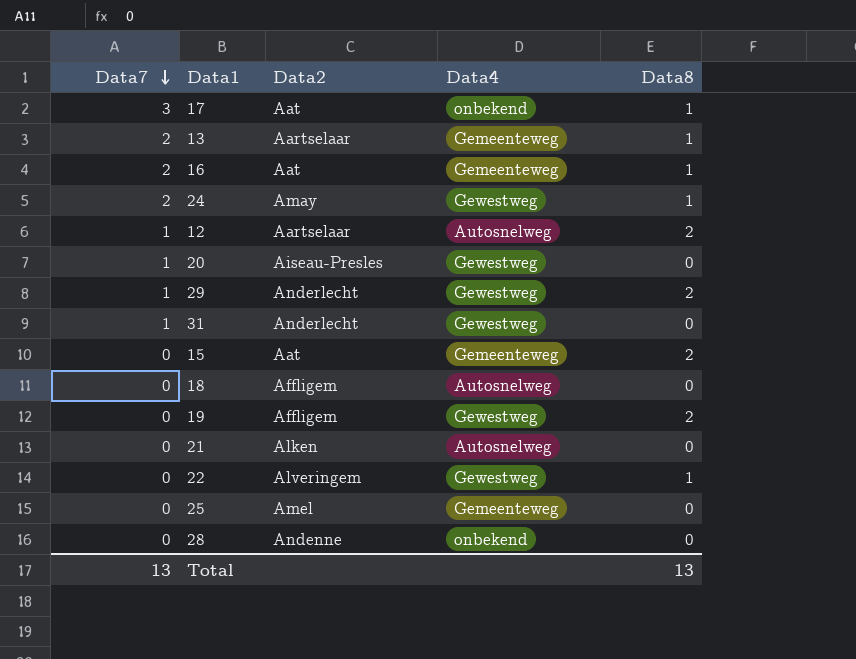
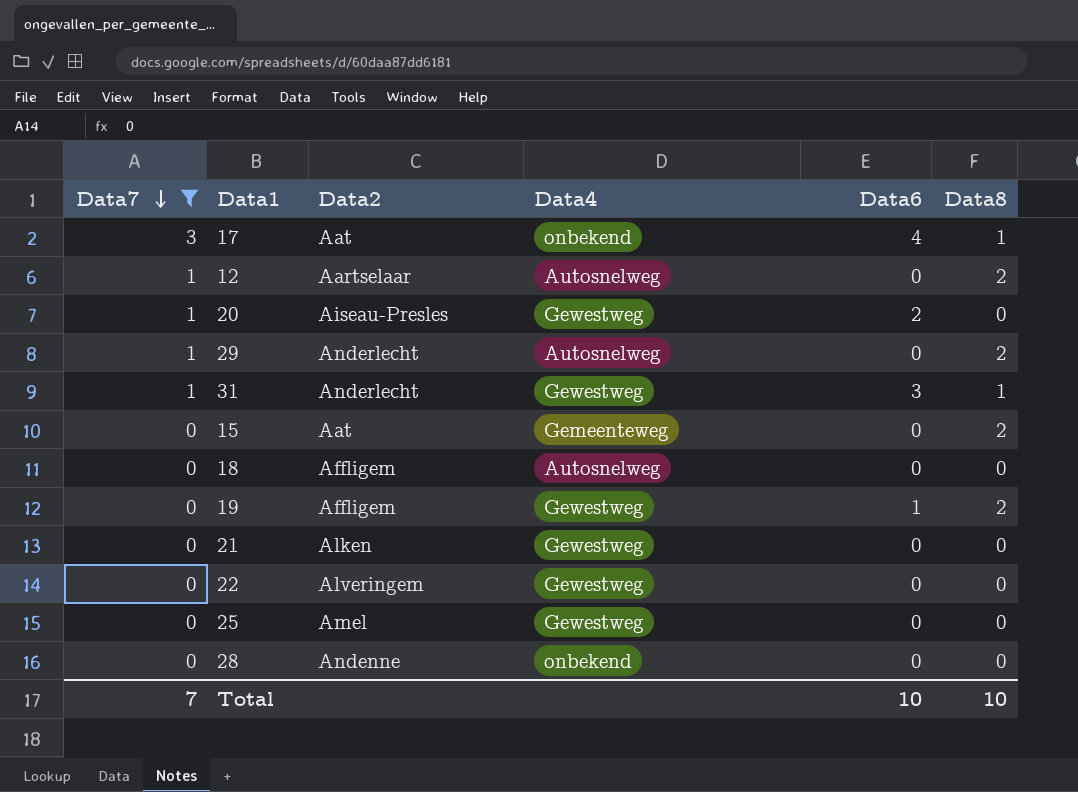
filter: none -> Data7 != 2
column Data6 | position: none -> 5
29 | Data4: Gewestweg -> Autosnelweg
31 | Data8: 0 -> 1
21 | Data4: Autosnelweg -> Gewestweg
22 | Data8: 1 -> 0
25 | Data4: Gemeenteweg -> Gewestweg
Total | Data7: 13 -> 7
Total | Data8: 13 -> 10

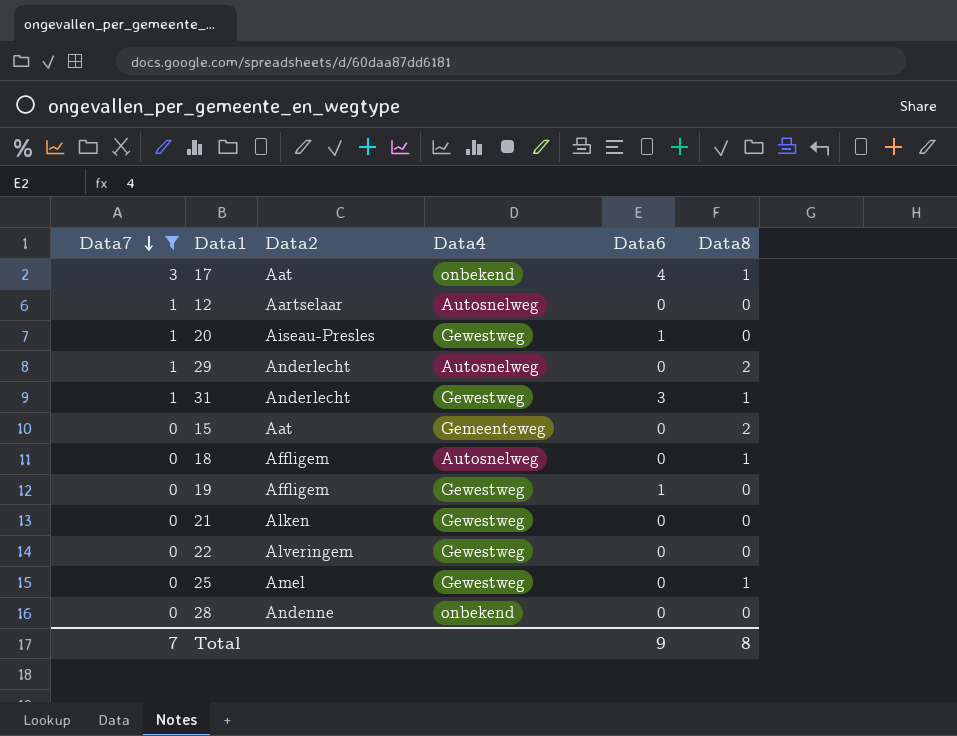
12 | Data8: 2 -> 0
20 | Data6: 2 -> 1
18 | Data8: 0 -> 1
19 | Data8: 2 -> 0
25 | Data8: 0 -> 1
Total | Data6: 10 -> 9
Total | Data8: 10 -> 8

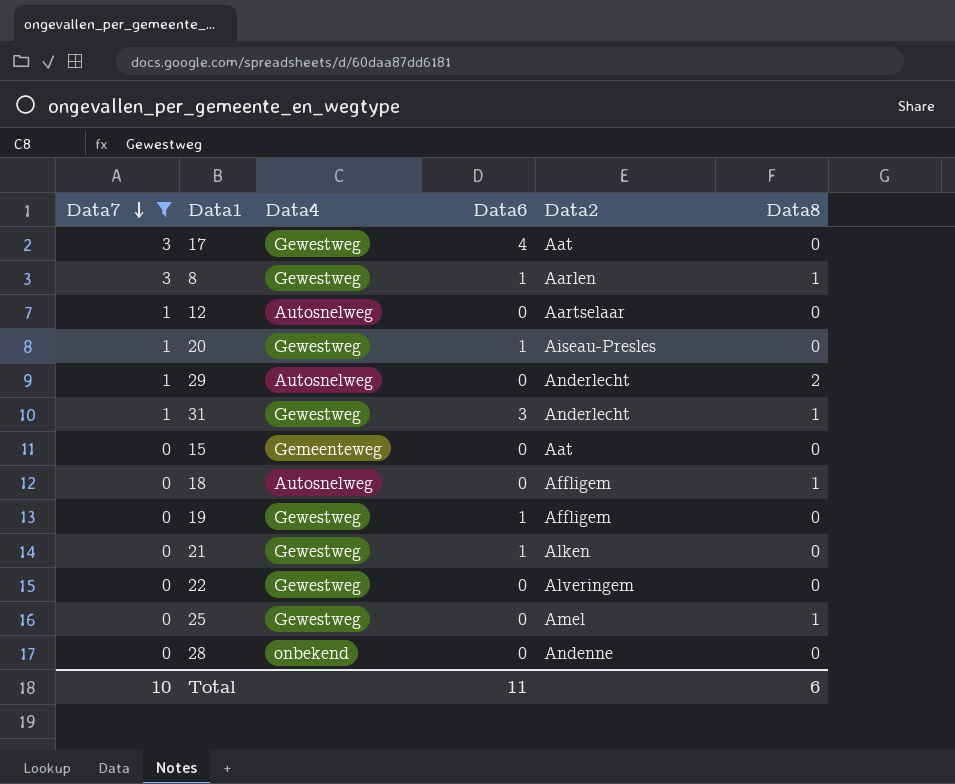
column Data2 | position: 3 -> 5
17 | Data4: onbekend -> Gewestweg
17 | Data8: 1 -> 0
row 8: none -> 3 | Gewestweg | 1 | Aarlen | 1
15 | Data8: 2 -> 0
21 | Data6: 0 -> 1
Total | Data7: 7 -> 10
Total | Data6: 9 -> 11
Total | Data8: 8 -> 6

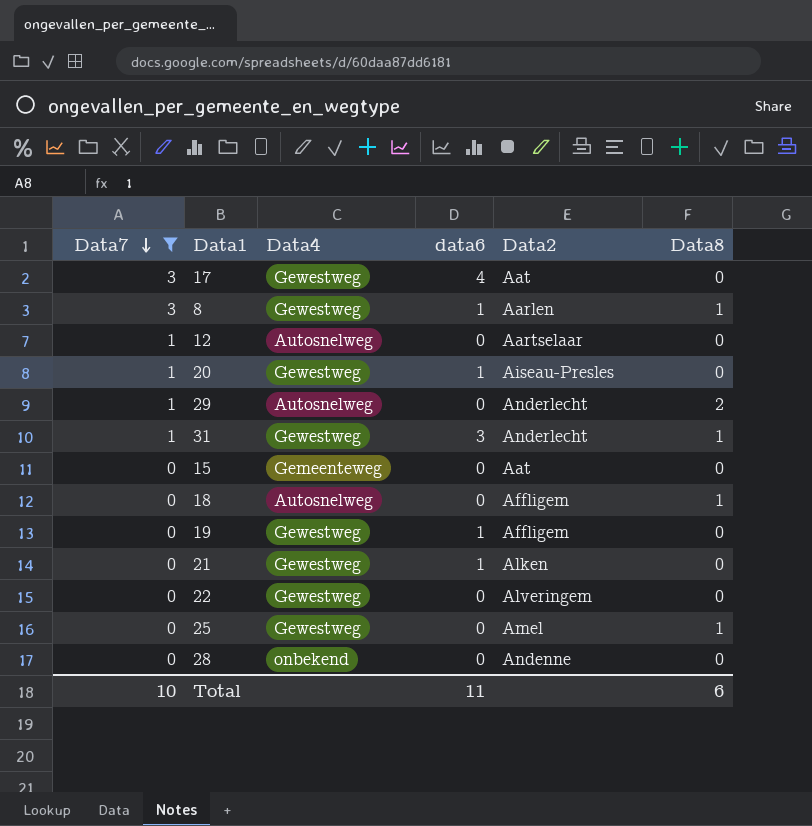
column name: Data6 -> data6

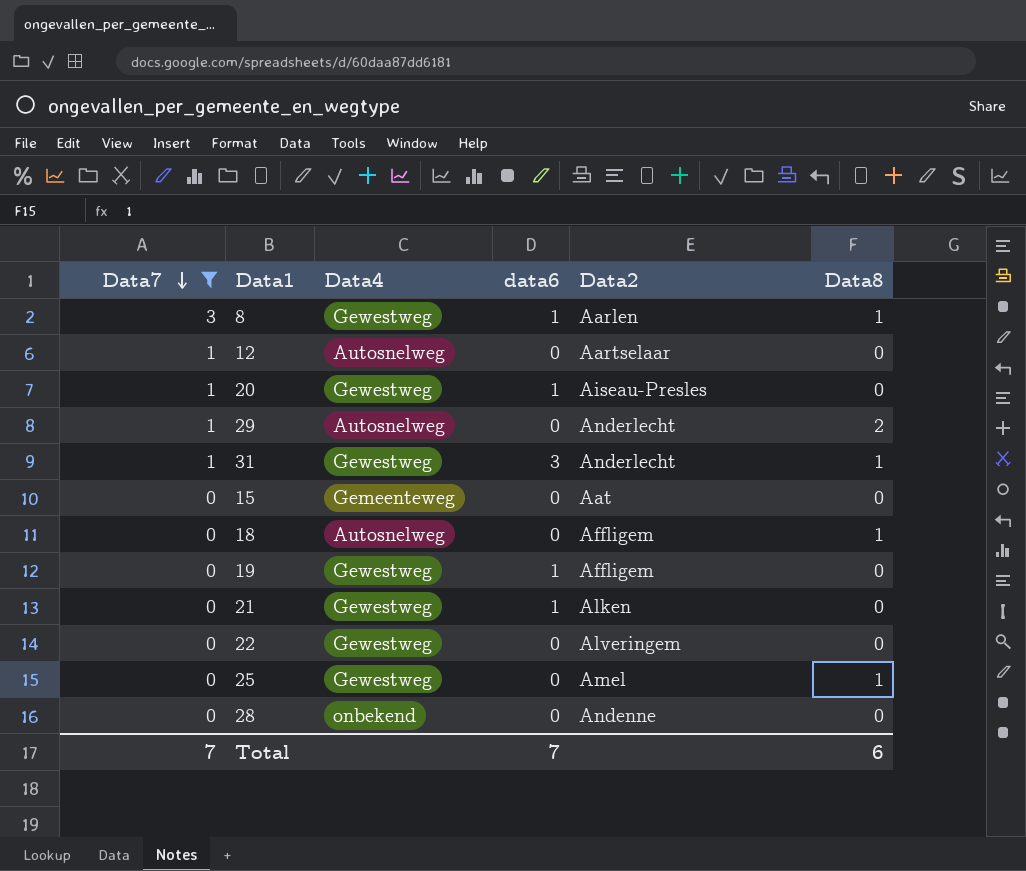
row 17: 3 | Gewestweg | 4 | Aat | 0 -> none
Total | Data7: 10 -> 7
Total | data6: 11 -> 7

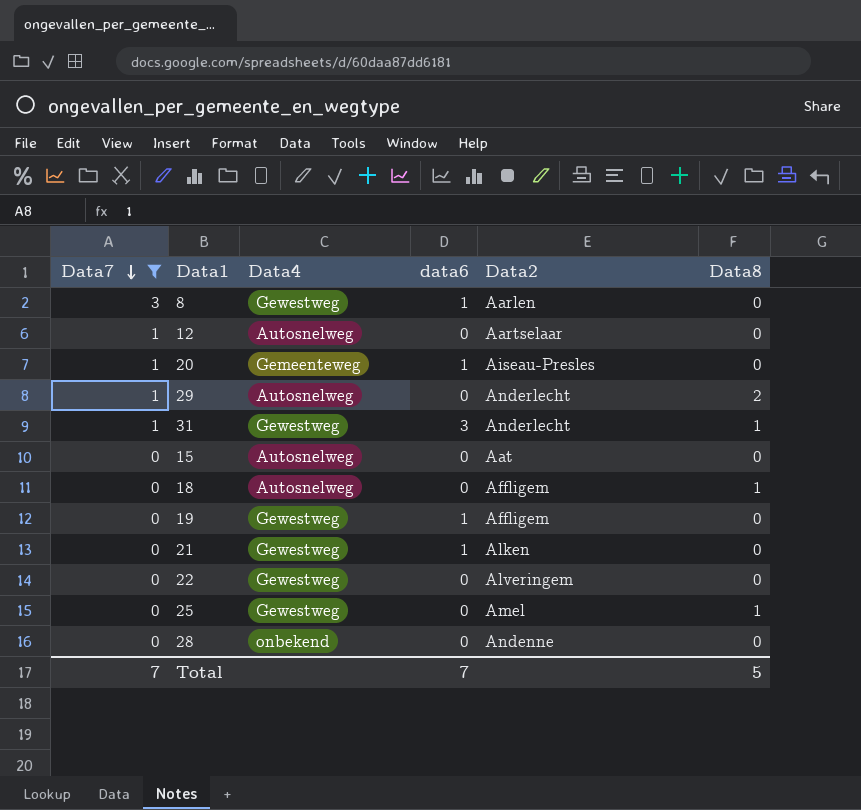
8 | Data8: 1 -> 0
20 | Data4: Gewestweg -> Gemeenteweg
15 | Data4: Gemeenteweg -> Autosnelweg
Total | Data8: 6 -> 5

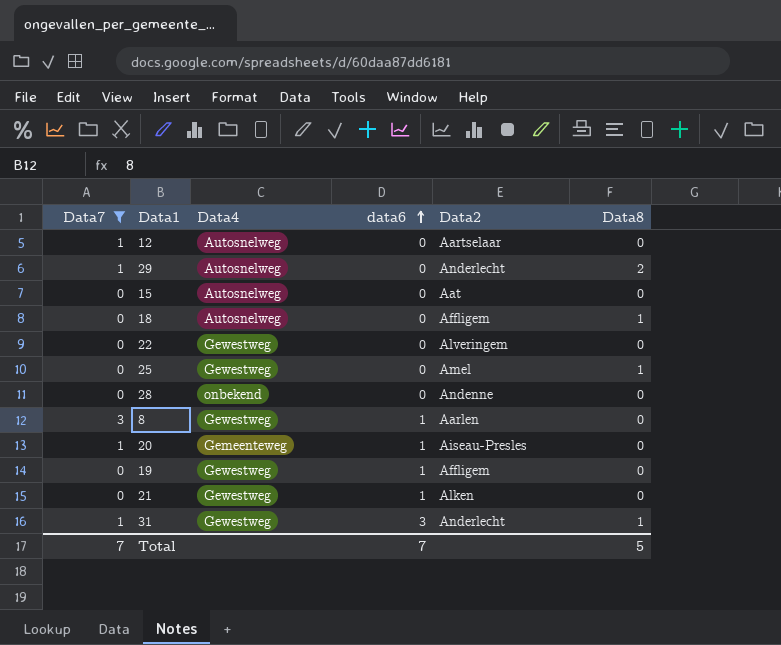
row order: Data7 descending -> data6 ascending

